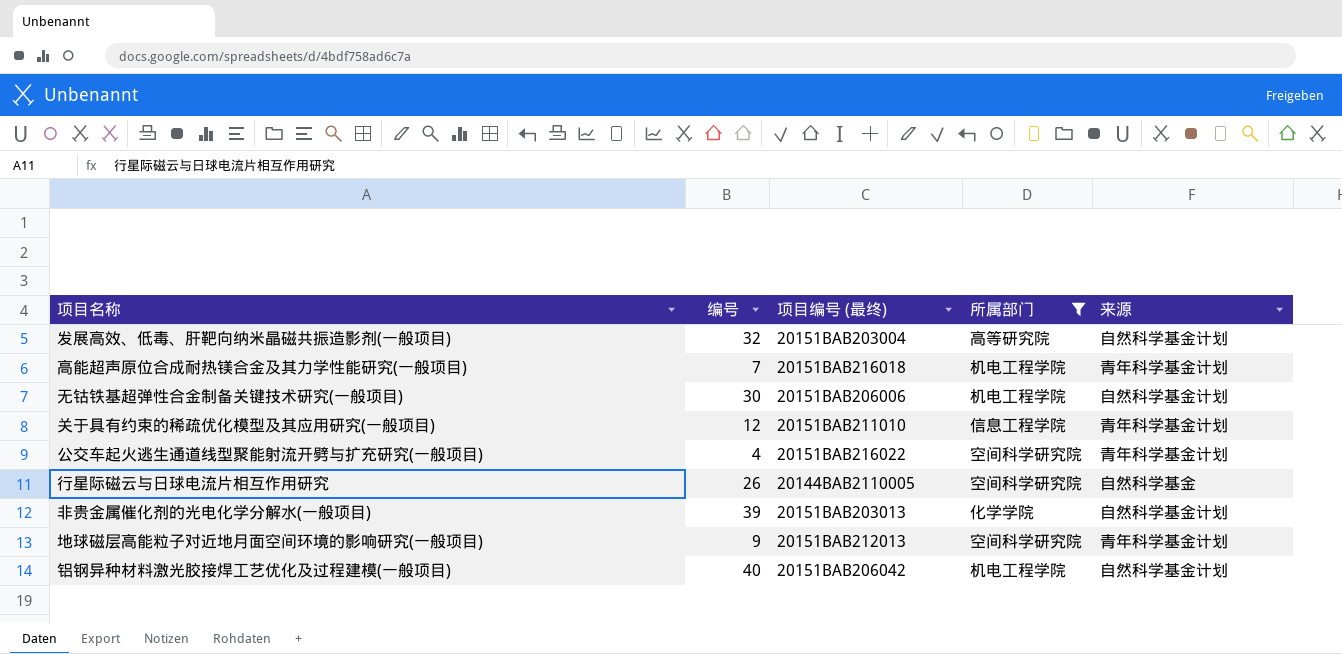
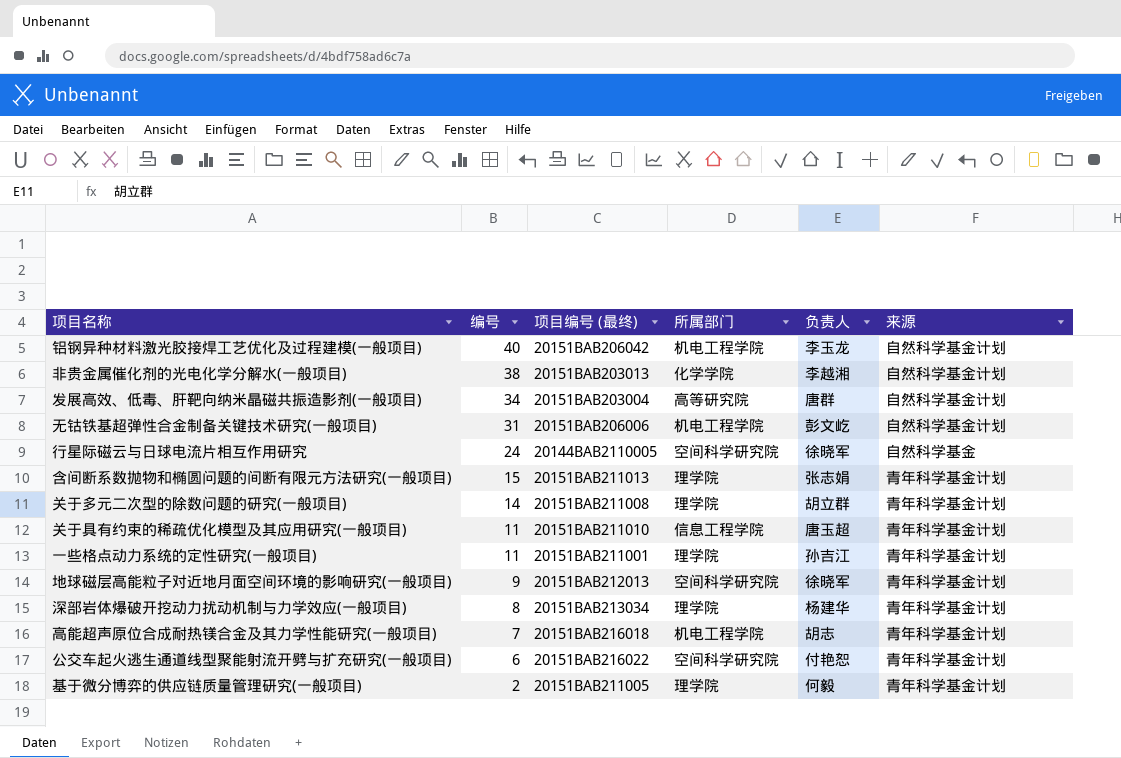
filter: 所属部门 != 理学院 -> none
row order: none -> 编号 descending
column 负责人 | position: none -> 5
非贵金属催化剂的光电化学分解水(一般项目) | 编号: 39 -> 38
发展高效、低毒、肝靶向纳米晶磁共振造影剂(一般项目) | 编号: 32 -> 34
无钴铁基超弹性合金制备关键技术研究(一般项目) | 编号: 30 -> 31
行星际磁云与日球电流片相互作用研究 | 编号: 26 -> 24
关于具有约束的稀疏优化模型及其应用研究(一般项目) | 编号: 12 -> 11
公交车起火逃生通道线型聚能射流开劈与扩充研究(一般项目) | 编号: 4 -> 6

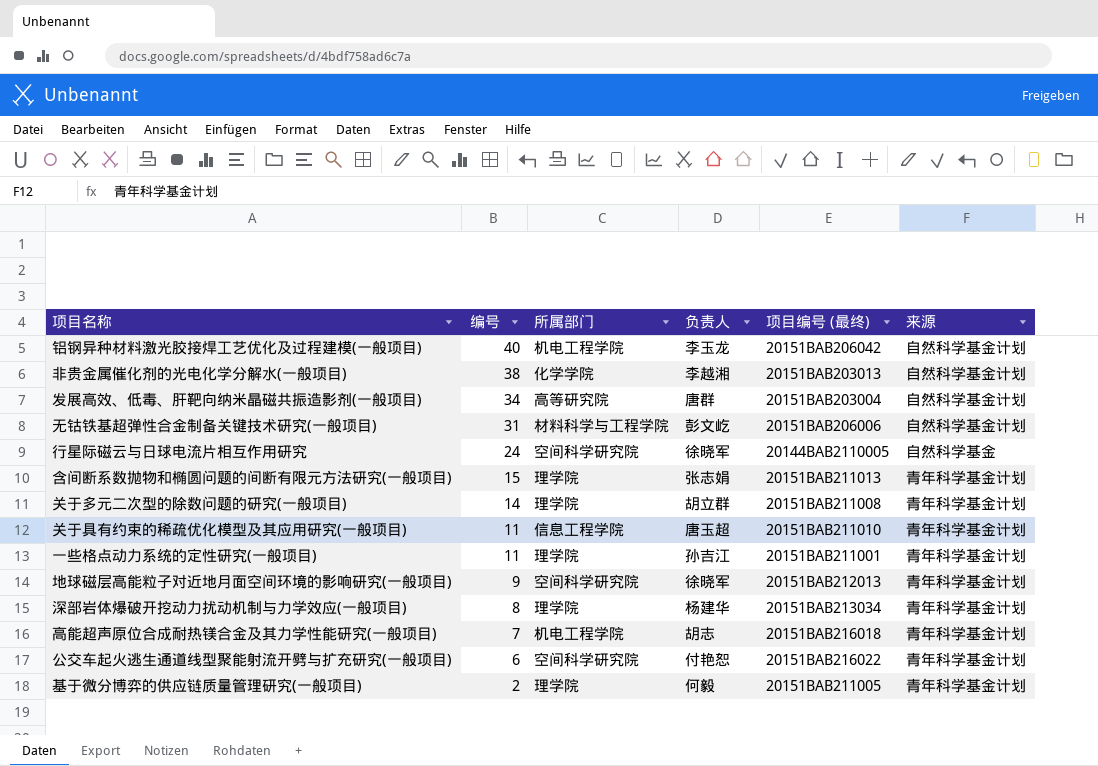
column 项目编号 (最终) | position: 3 -> 5
无钴铁基超弹性合金制备关键技术研究(一般项目) | 所属部门: 机电工程学院 -> 材料科学与工程学院

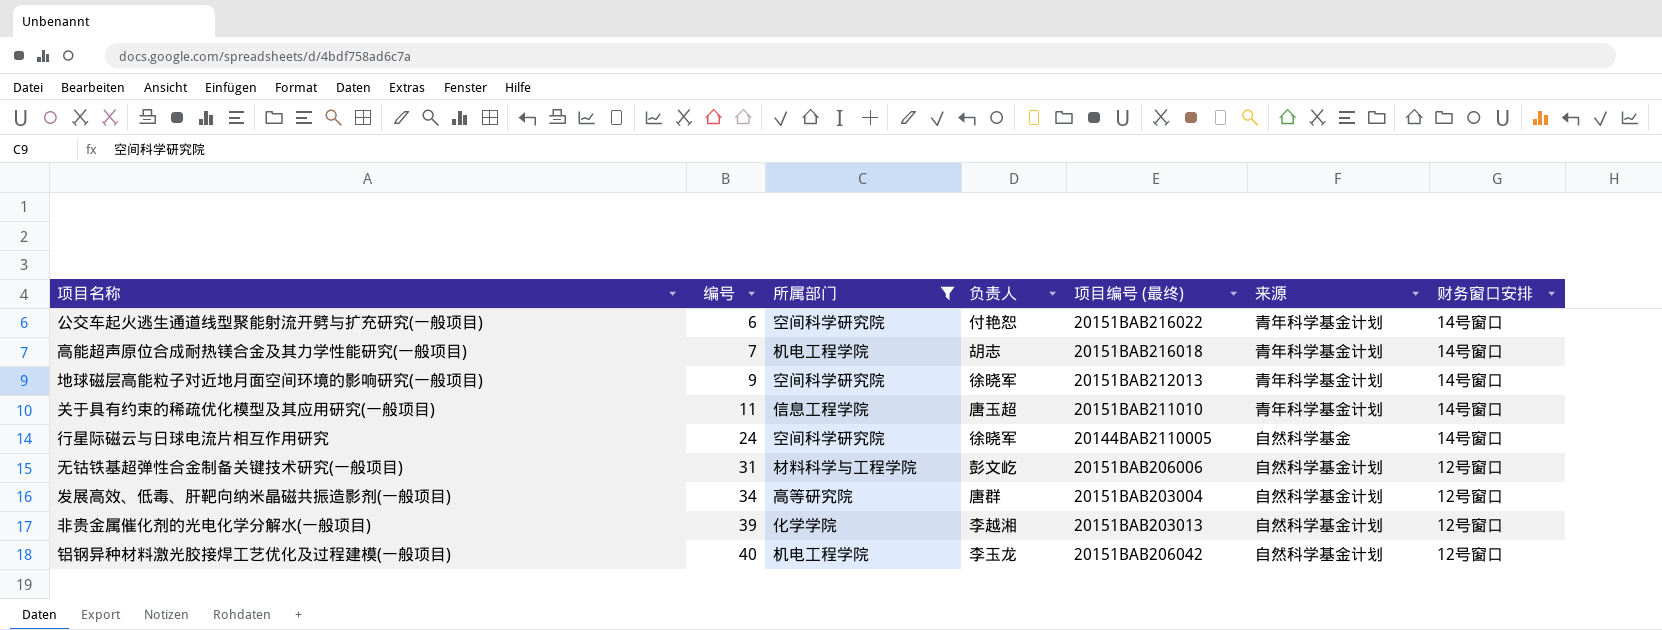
filter: none -> 所属部门 != 理学院
row order: 编号 descending -> 编号 ascending
column 财务窗口安排 | position: none -> 7
非贵金属催化剂的光电化学分解水(一般项目) | 编号: 38 -> 39

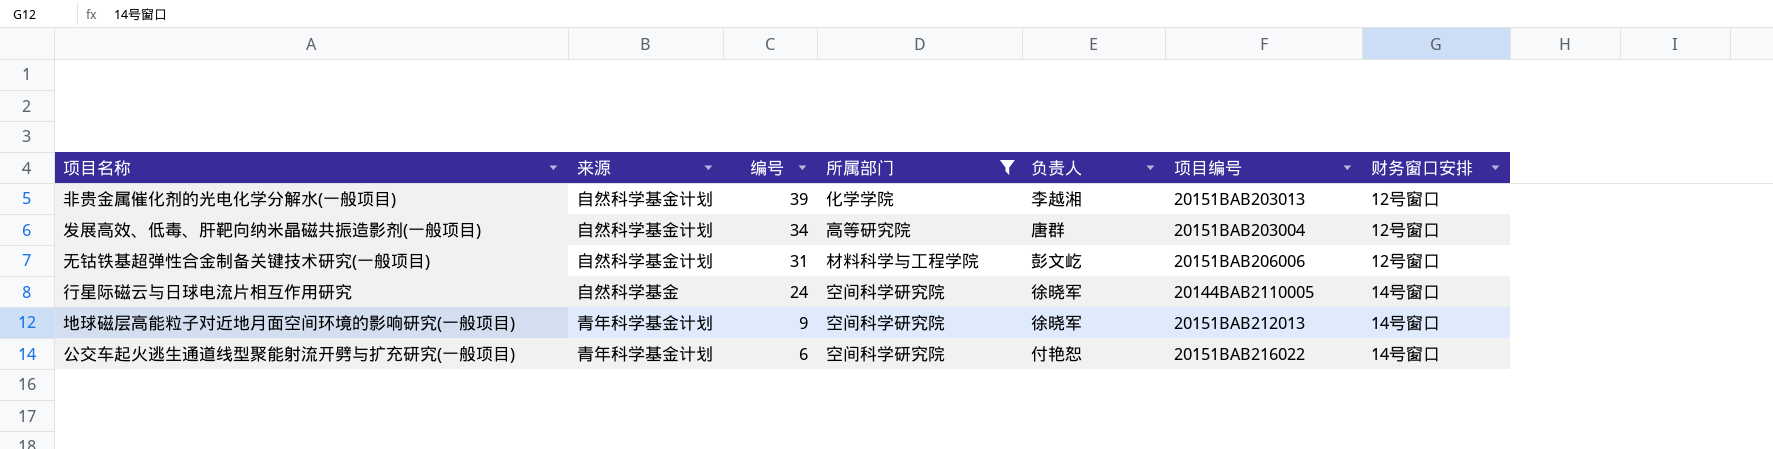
row order: 编号 ascending -> 编号 descending
column 来源 | position: 6 -> 2
column name: 项目编号 (最终) -> 项目编号
row 高能超声原位合成耐热镁合金及其力学性能研究(一般项目): 7 | 机电工程学院 | 胡志 | 20151BAB216018 | 青年科学基金计划 | 14号窗口 -> none
row 关于具有约束的稀疏优化模型及其应用研究(一般项目): 11 | 信息工程学院 | 唐玉超 | 20151BAB211010 | 青年科学基金计划 | 14号窗口 -> none
row 铝钢异种材料激光胶接焊工艺优化及过程建模(一般项目): 40 | 机电工程学院 | 李玉龙 | 20151BAB206042 | 自然科学基金计划 | 12号窗口 -> none

